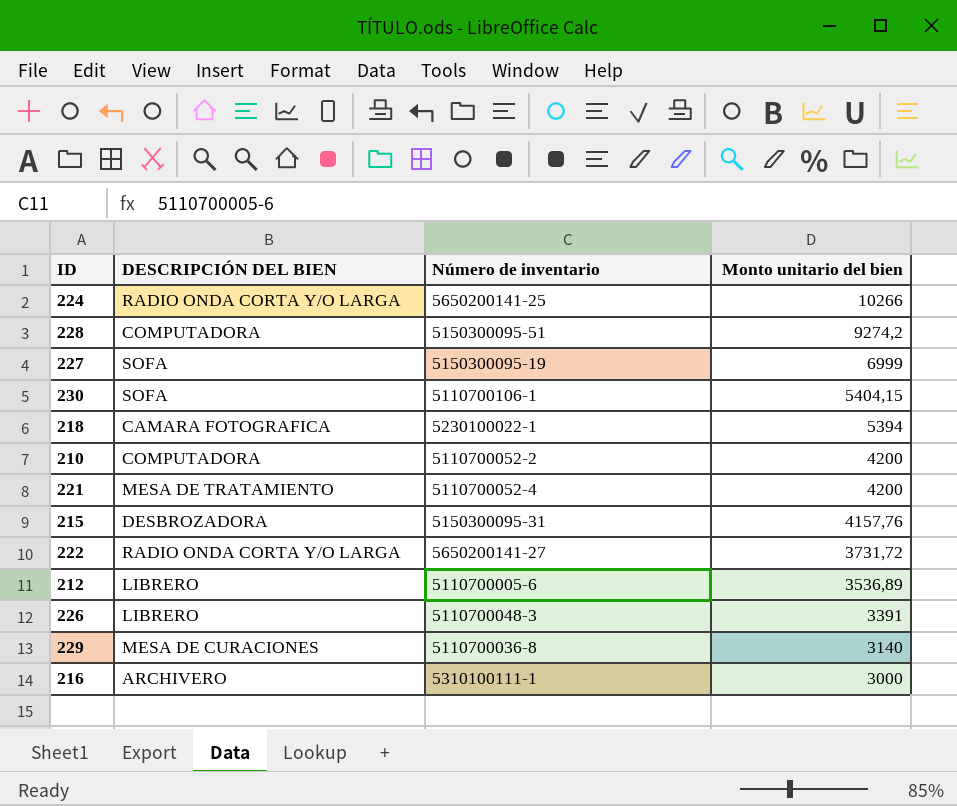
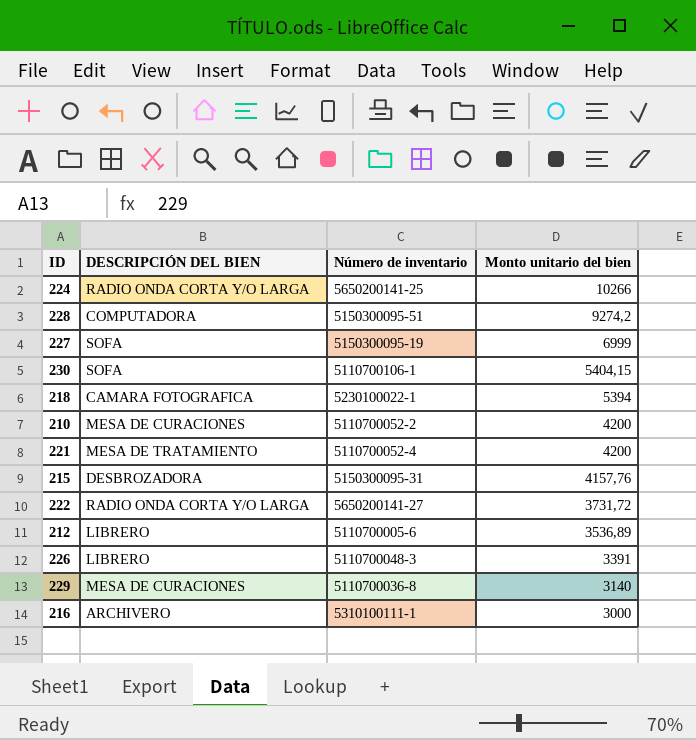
210 | DESCRIPCIÓN DEL BIEN: COMPUTADORA -> MESA DE CURACIONES

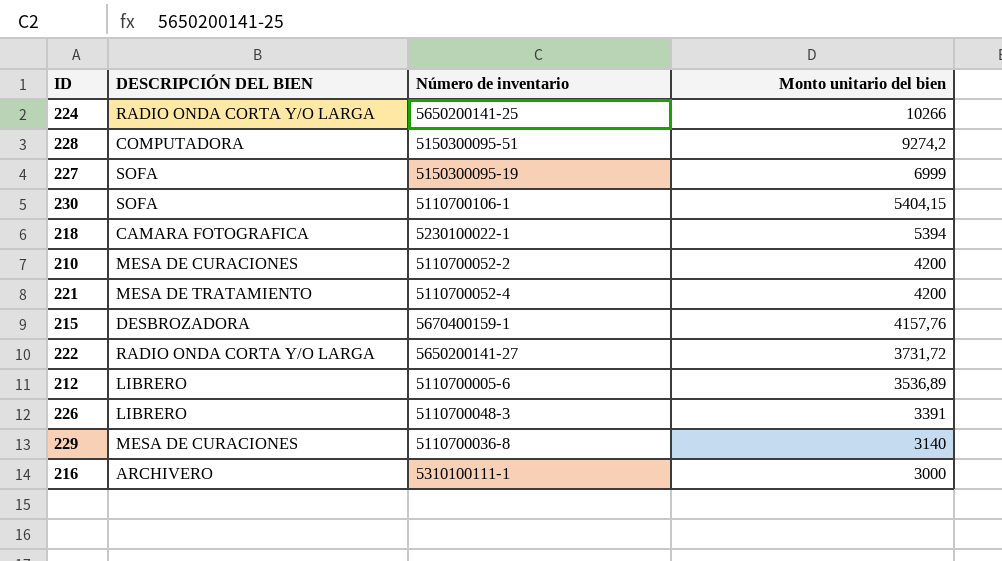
215 | Número de inventario: 5150300095-31 -> 5670400159-1

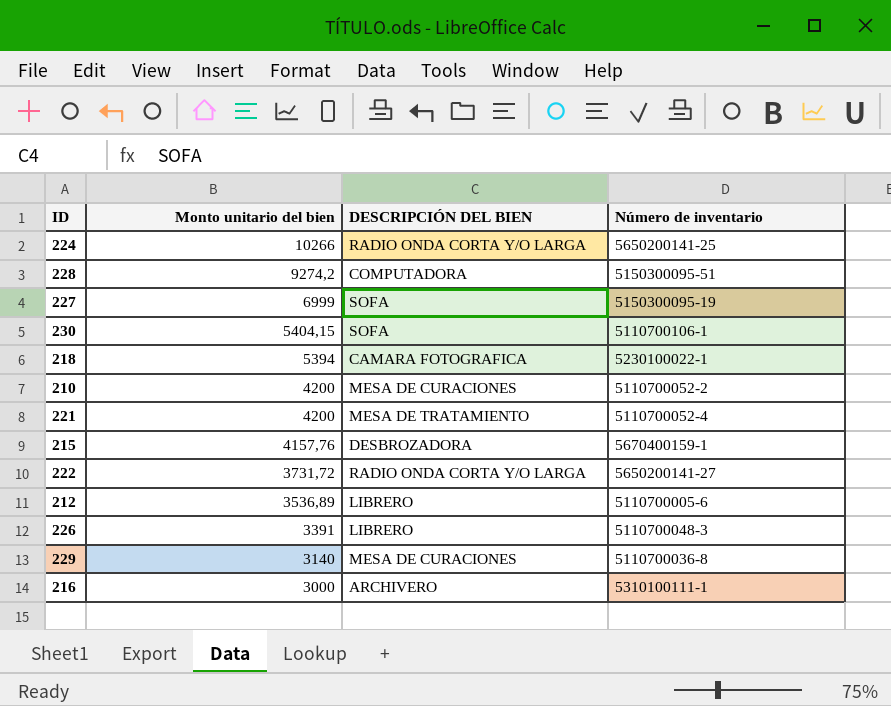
column Monto unitario del bien | position: 4 -> 2

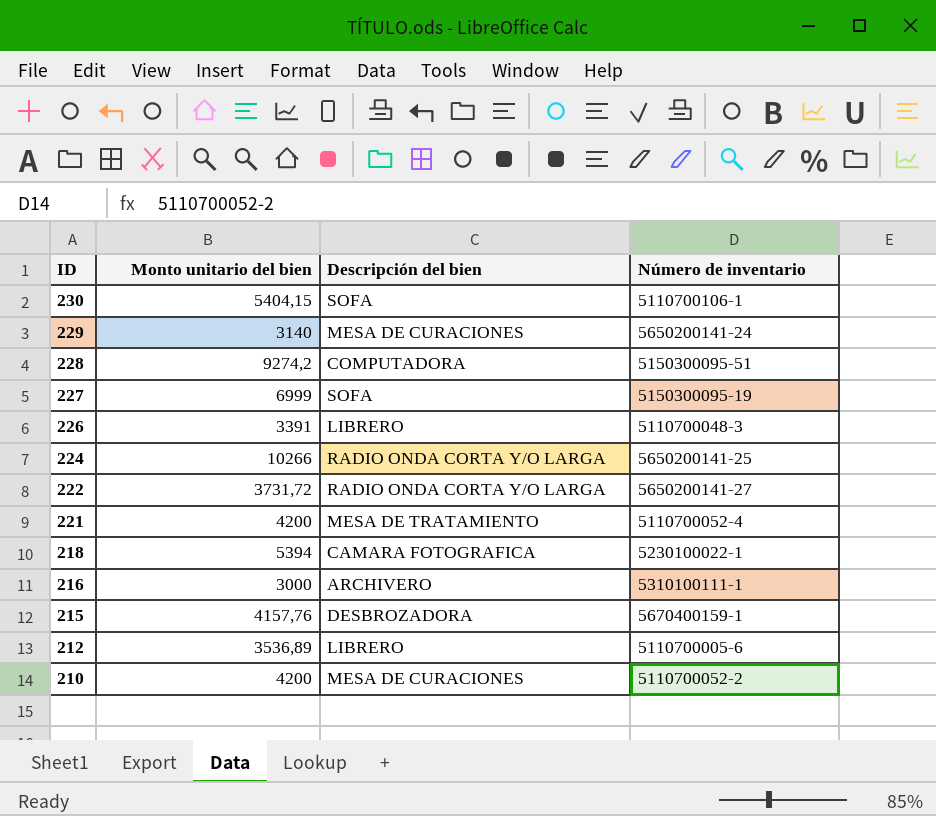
row order: Monto unitario del bien descending -> ID descending
column name: DESCRIPCIÓN DEL BIEN -> Descripción del bien
229 | Número de inventario: 5110700036-8 -> 5650200141-24

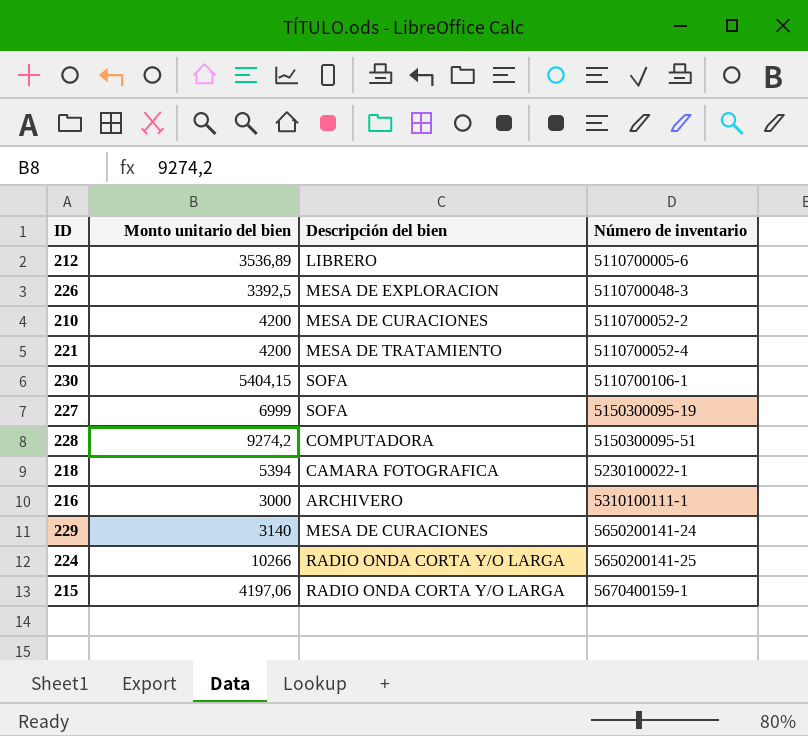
row order: ID descending -> Número de inventario ascending
row 222: 3731,72 | RADIO ONDA CORTA Y/O LARGA | 5650200141-27 -> none
226 | Monto unitario del bien: 3391 -> 3392,5
226 | Descripción del bien: LIBRERO -> MESA DE EXPLORACION
215 | Monto unitario del bien: 4157,76 -> 4197,06
215 | Descripción del bien: DESBROZADORA -> RADIO ONDA CORTA Y/O LARGA

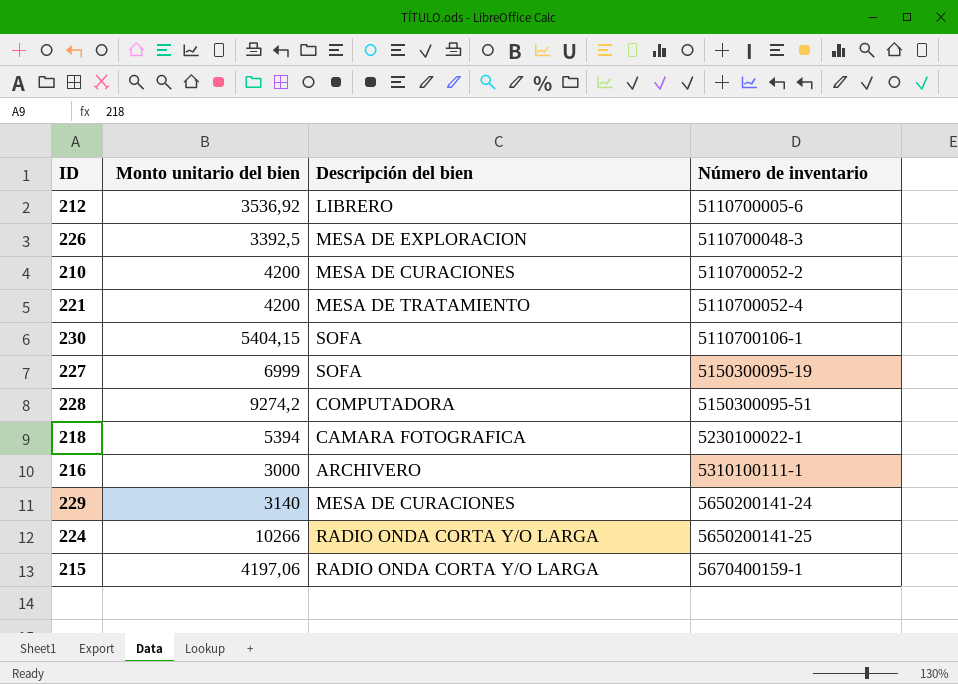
212 | Monto unitario del bien: 3536,89 -> 3536,92

